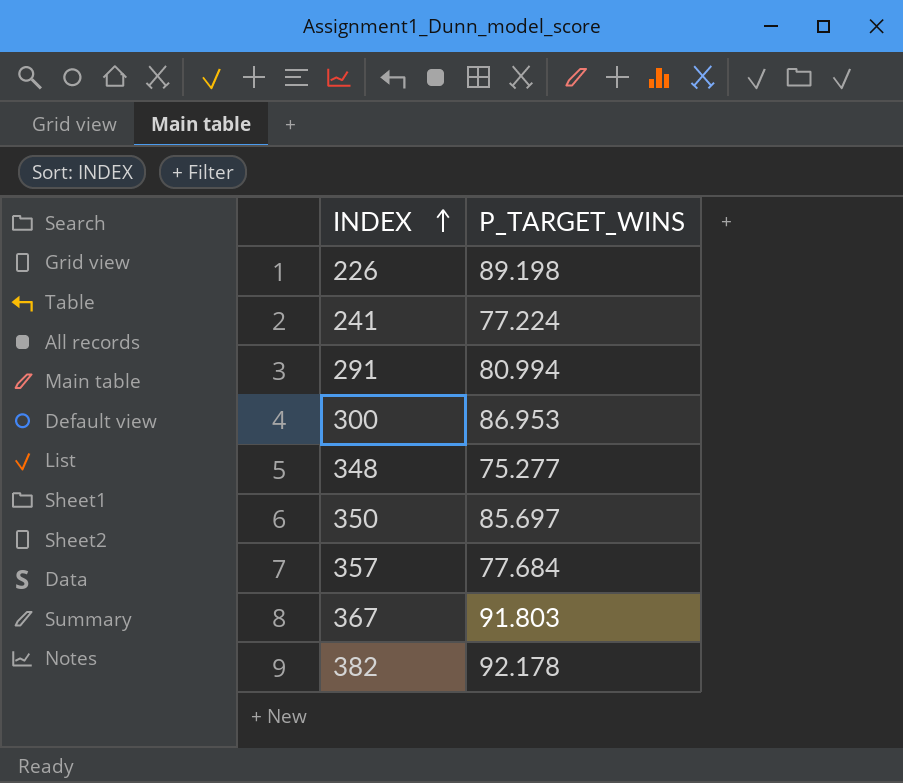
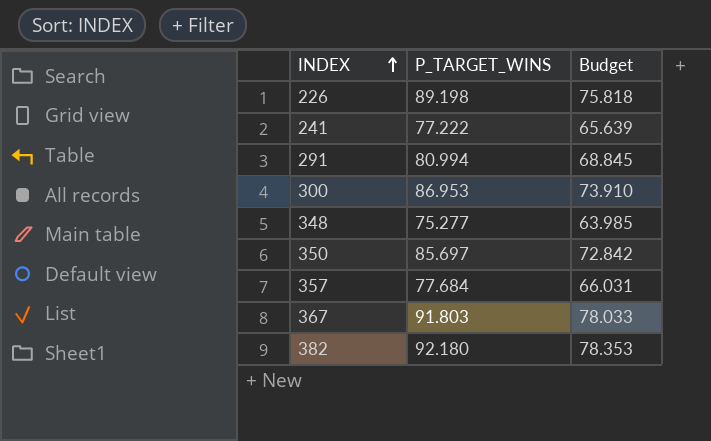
column Budget | formula: none -> [P_TARGET_WINS] * 0.85
241 | P_TARGET_WINS: 77.224 -> 77.222
382 | P_TARGET_WINS: 92.178 -> 92.180

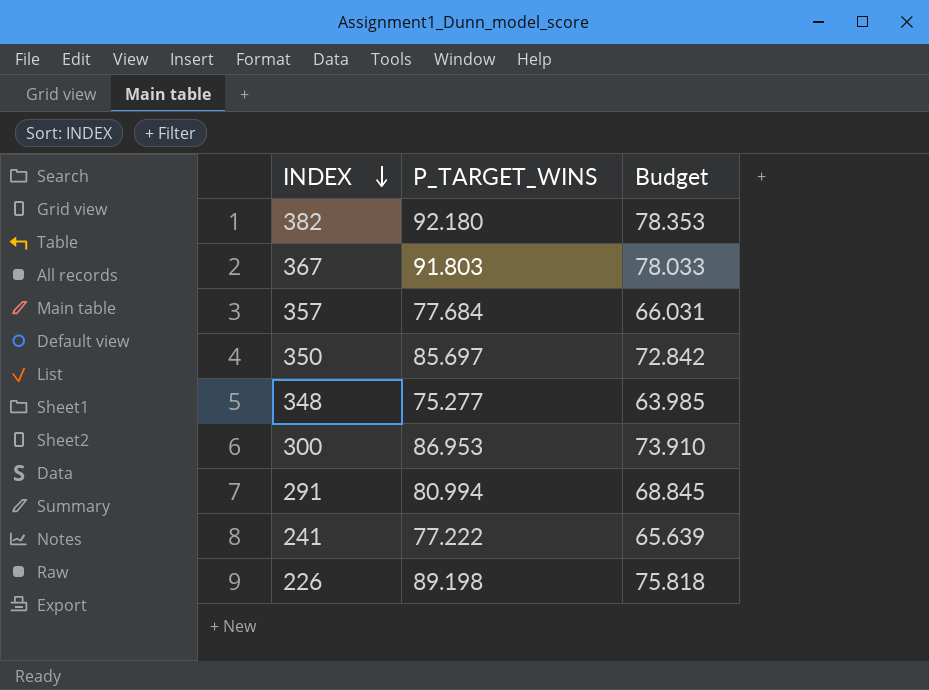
row order: INDEX ascending -> INDEX descending

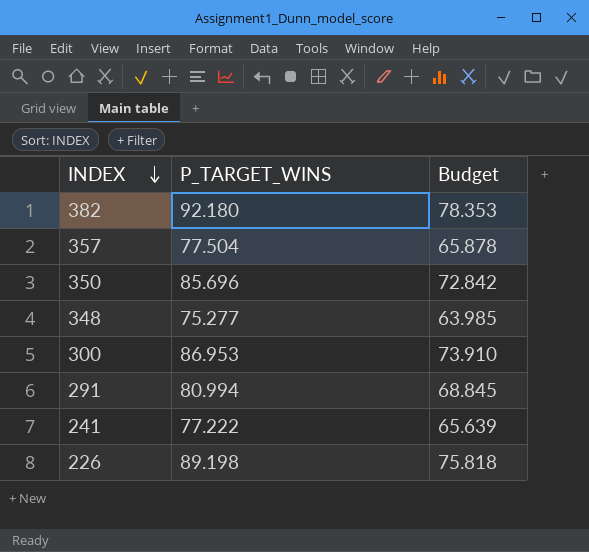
row 367: 91.803 | 78.033 -> none
357 | P_TARGET_WINS: 77.684 -> 77.504
357 | Budget: 66.031 -> 65.878
350 | P_TARGET_WINS: 85.697 -> 85.696

